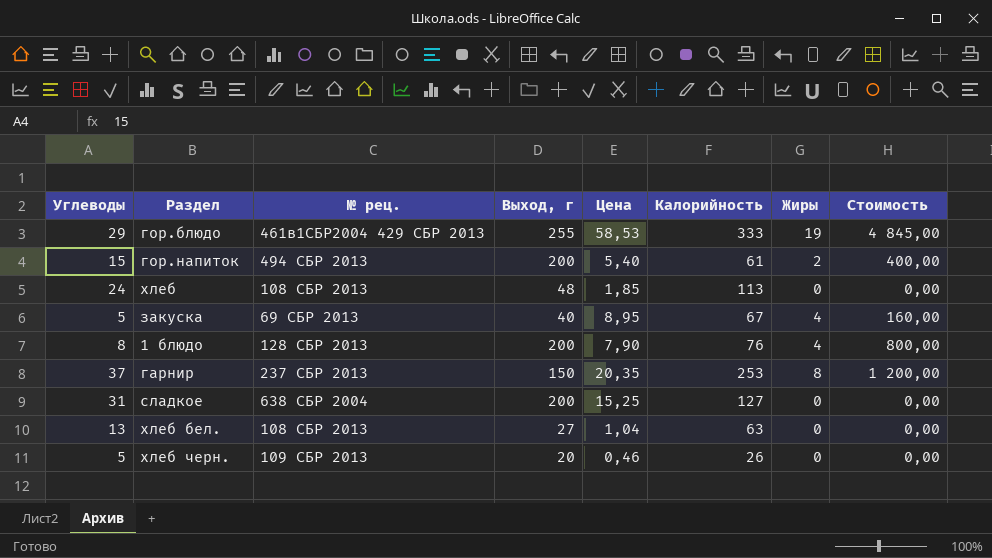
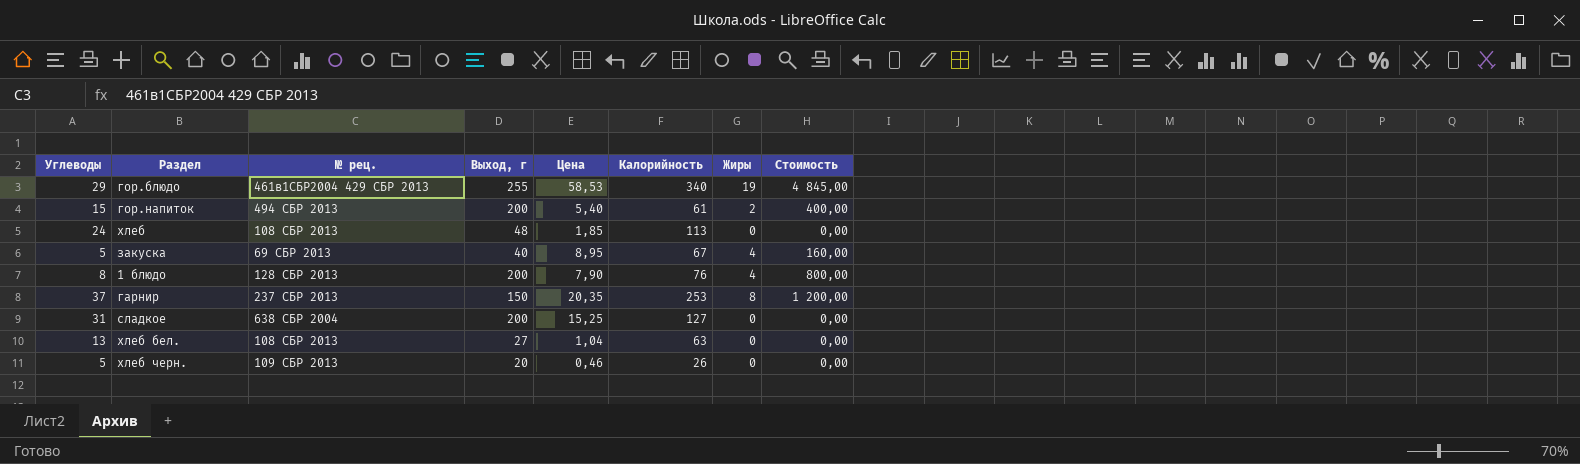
гор.блюдо | Калорийность: 333 -> 340

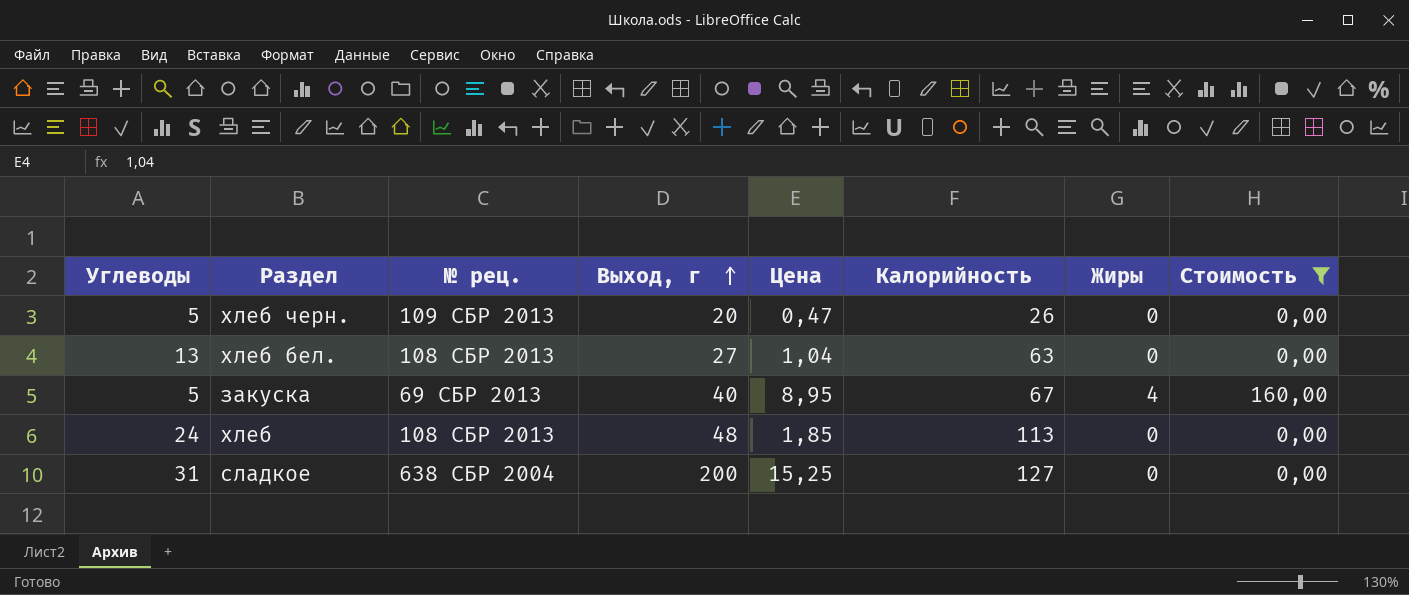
filter: none -> Стоимость <= 160,00
row order: none -> Выход, г ascending
хлеб черн. | Цена: 0,46 -> 0,47

